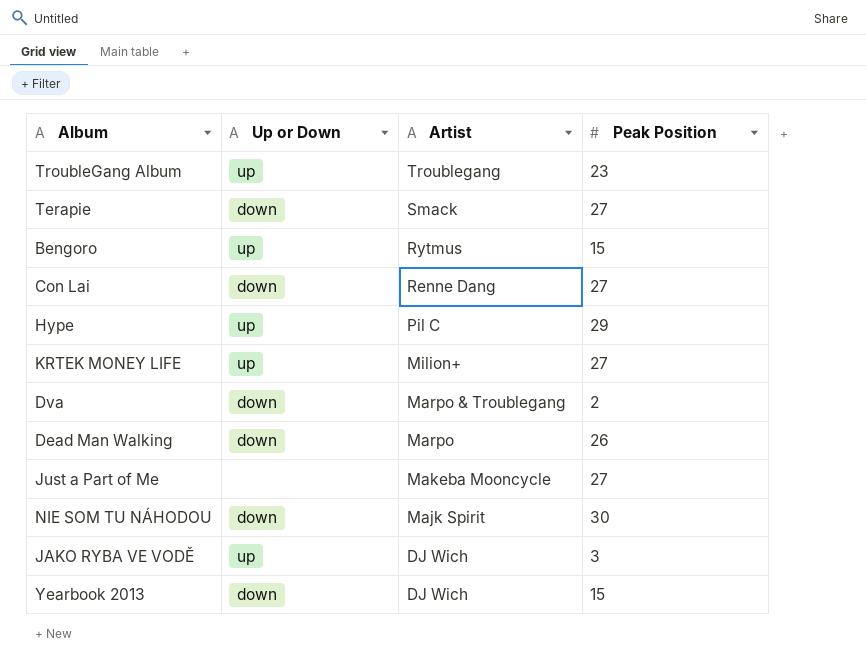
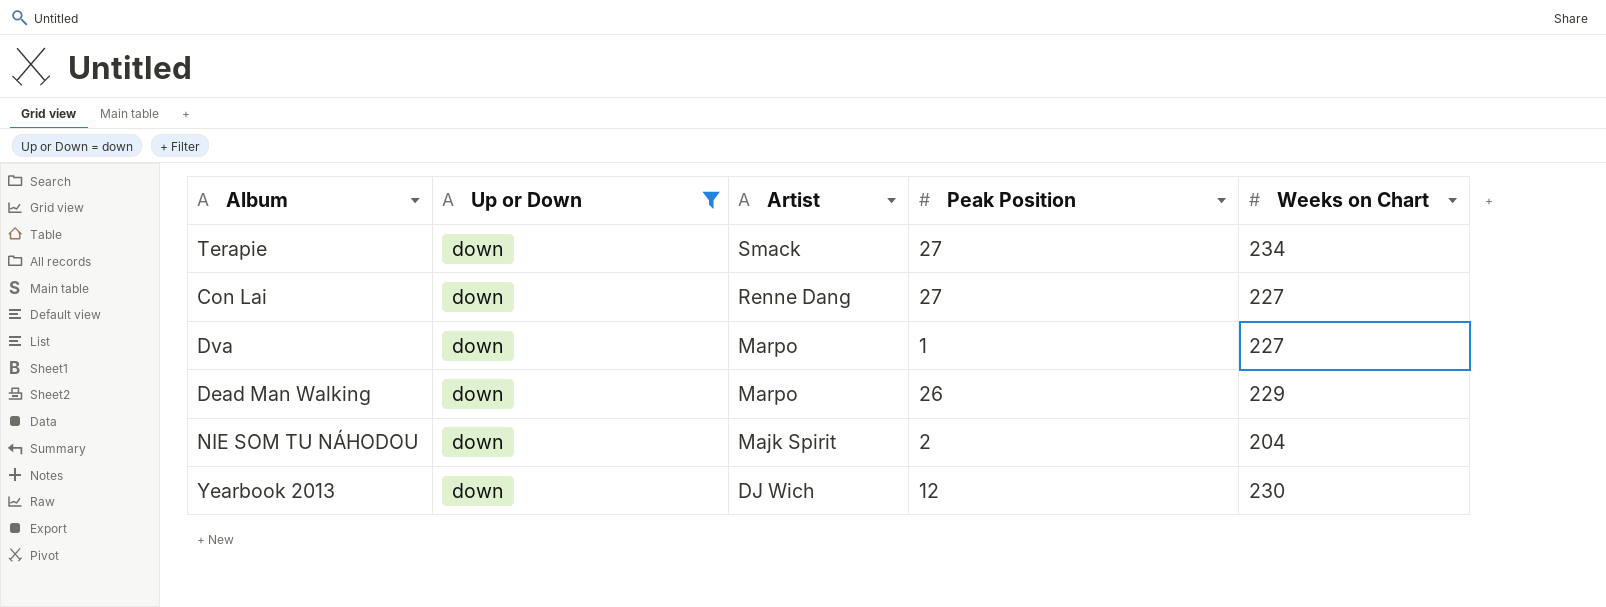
filter: none -> Up or Down = down
column Weeks on Chart | position: none -> 5
Dva | Artist: Marpo & Troublegang -> Marpo
Dva | Peak Position: 2 -> 1
NIE SOM TU NÁHODOU | Peak Position: 30 -> 2
Yearbook 2013 | Peak Position: 15 -> 12

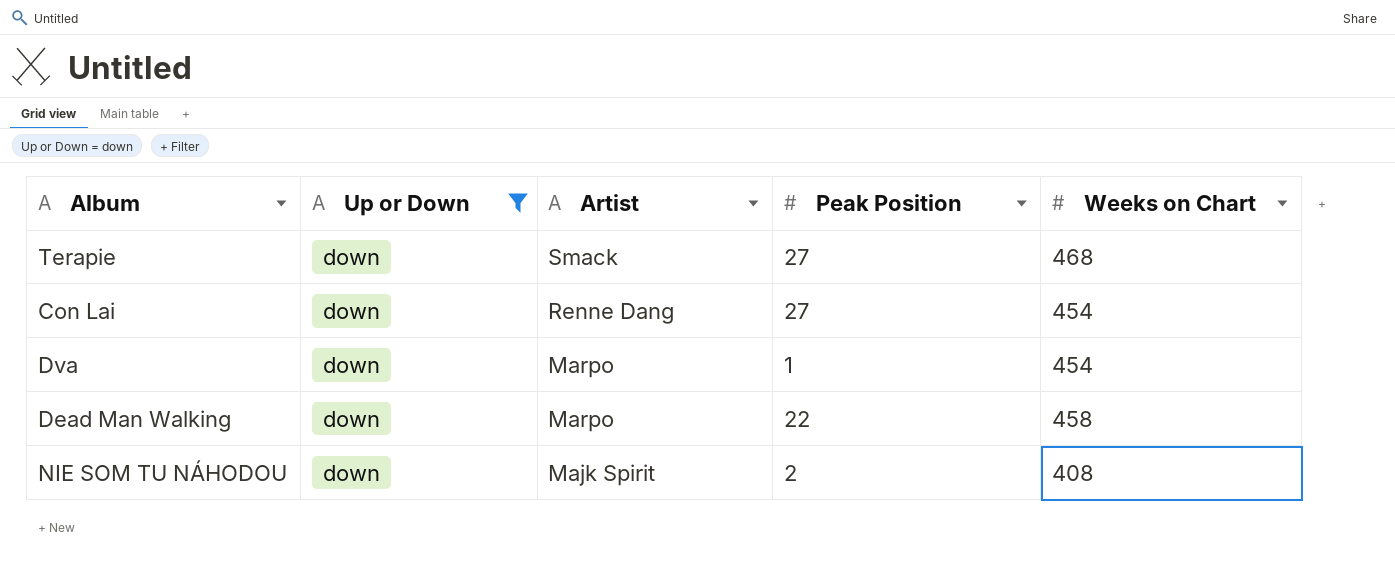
row Yearbook 2013: down | DJ Wich | 12 | 230 -> none
Terapie | Weeks on Chart: 234 -> 468
Con Lai | Weeks on Chart: 227 -> 454
Dva | Weeks on Chart: 227 -> 454
Dead Man Walking | Peak Position: 26 -> 22
Dead Man Walking | Weeks on Chart: 229 -> 458
NIE SOM TU NÁHODOU | Weeks on Chart: 204 -> 408

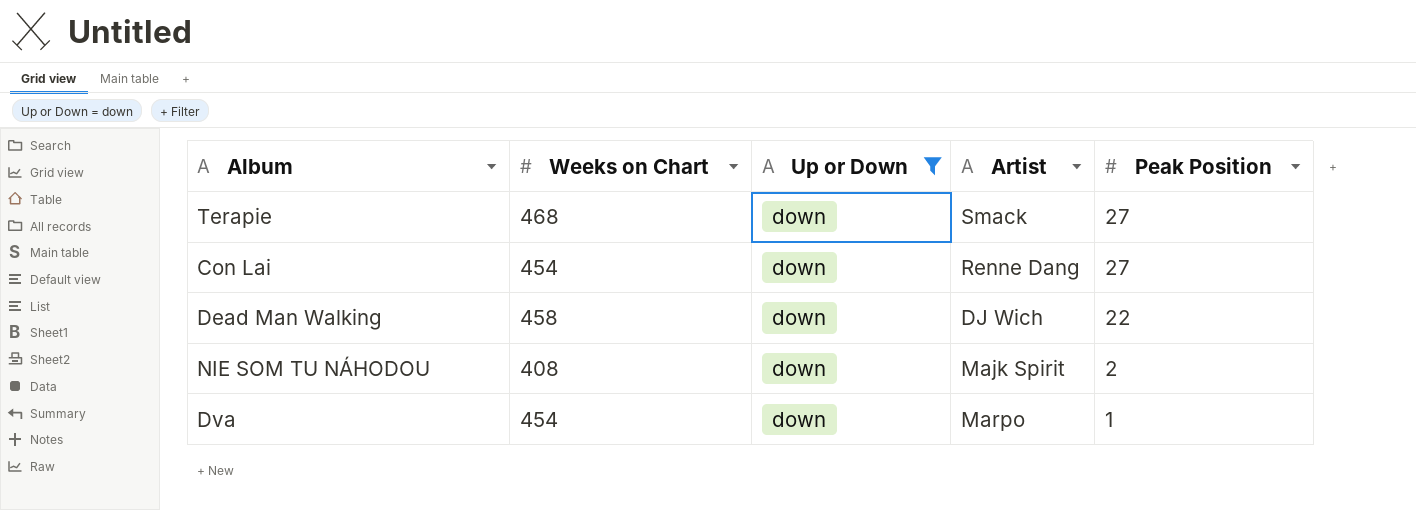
row order: Artist descending -> Peak Position descending
column Weeks on Chart | position: 5 -> 2
Dead Man Walking | Artist: Marpo -> DJ Wich

